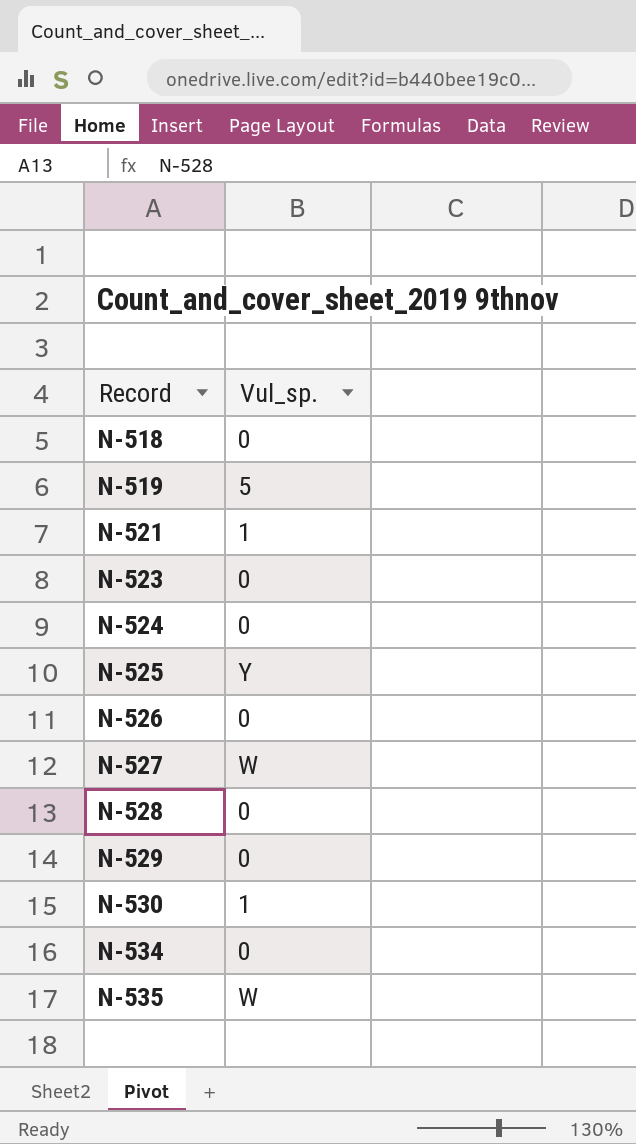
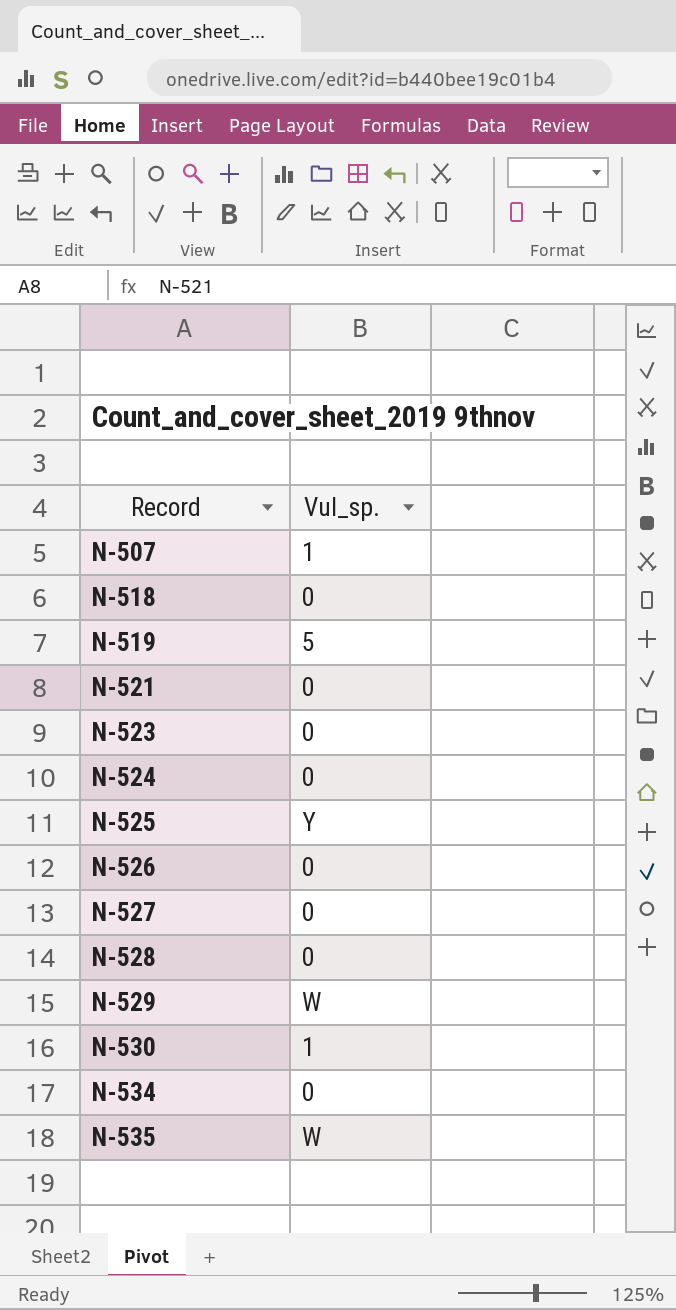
row N-507: none -> 1
N-521 | Vul_sp.: 1 -> 0
N-527 | Vul_sp.: W -> 0
N-529 | Vul_sp.: 0 -> W

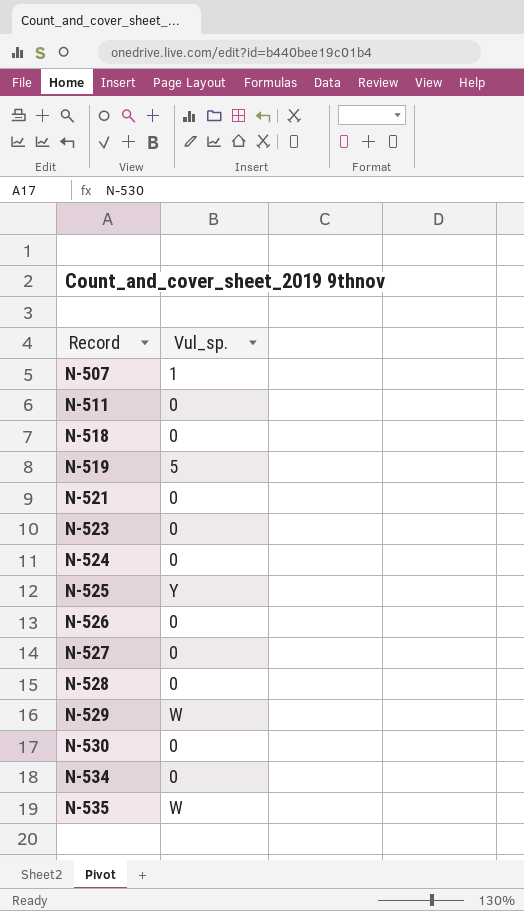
row N-511: none -> 0
N-530 | Vul_sp.: 1 -> 0

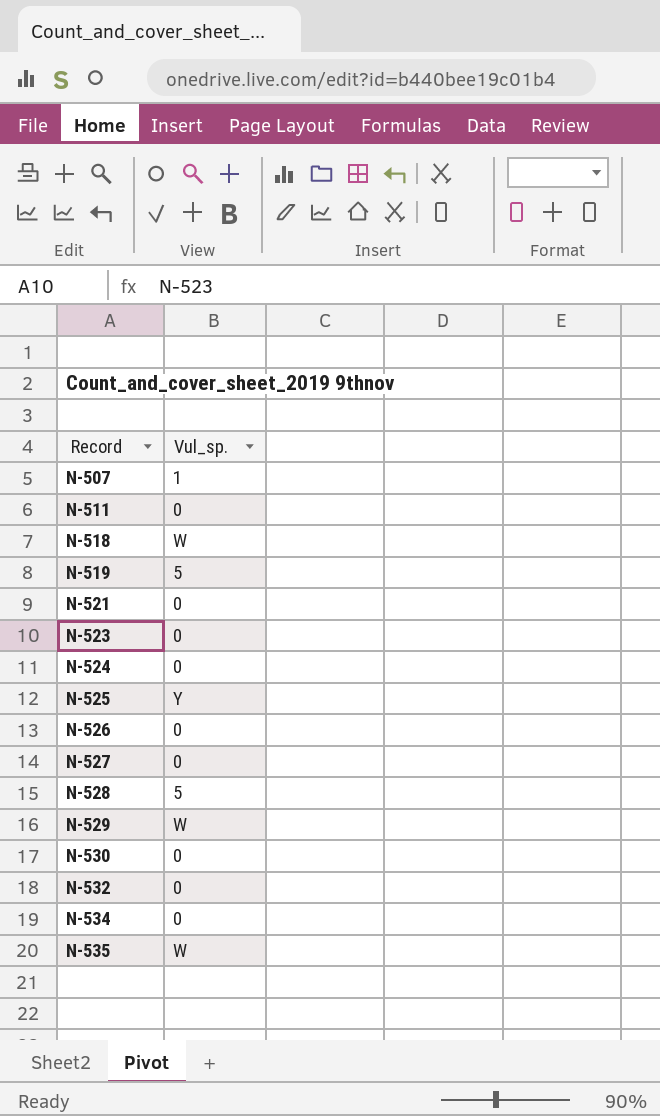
N-518 | Vul_sp.: 0 -> W
N-528 | Vul_sp.: 0 -> 5
row N-532: none -> 0

